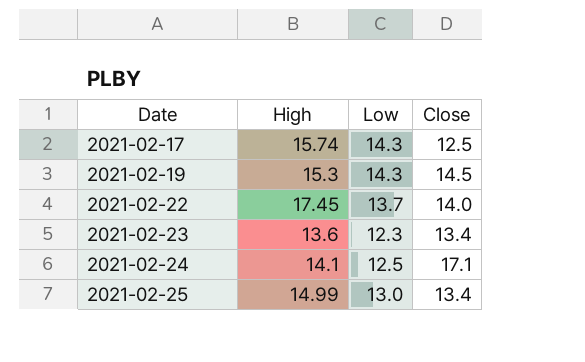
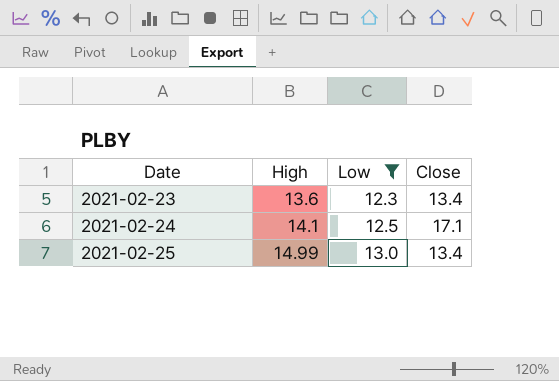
filter: none -> Low <= 13.0

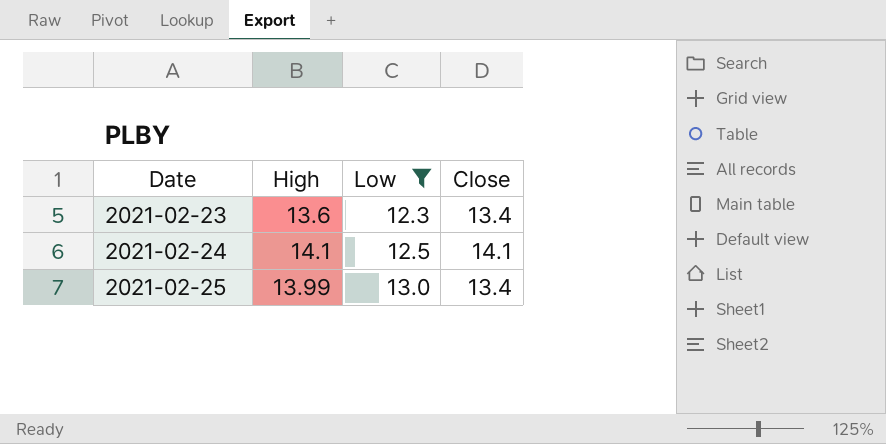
2021-02-24 | Close: 17.1 -> 14.1
2021-02-25 | High: 14.99 -> 13.99

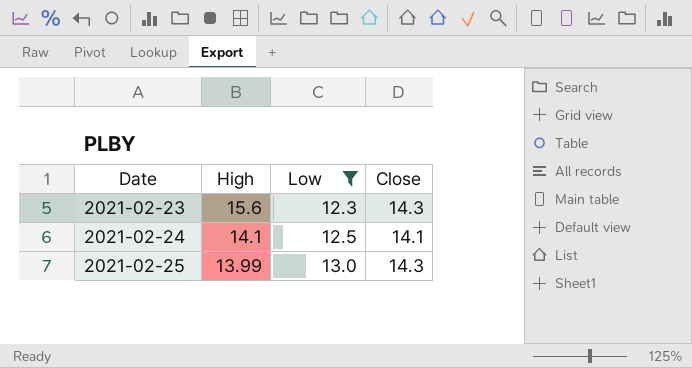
2021-02-23 | High: 13.6 -> 15.6
2021-02-23 | Close: 13.4 -> 14.3
2021-02-25 | Close: 13.4 -> 14.3

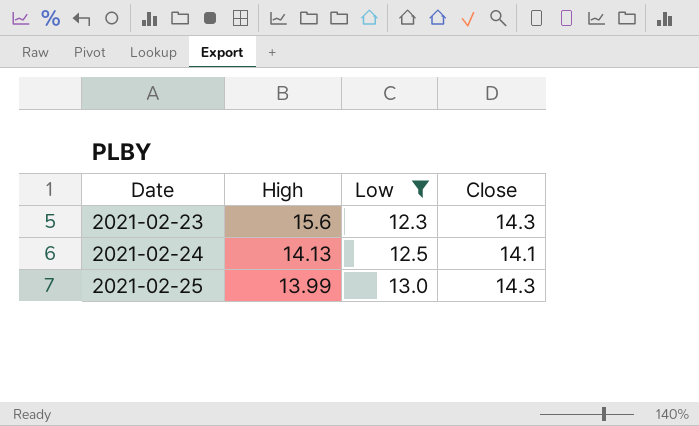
2021-02-24 | High: 14.1 -> 14.13

